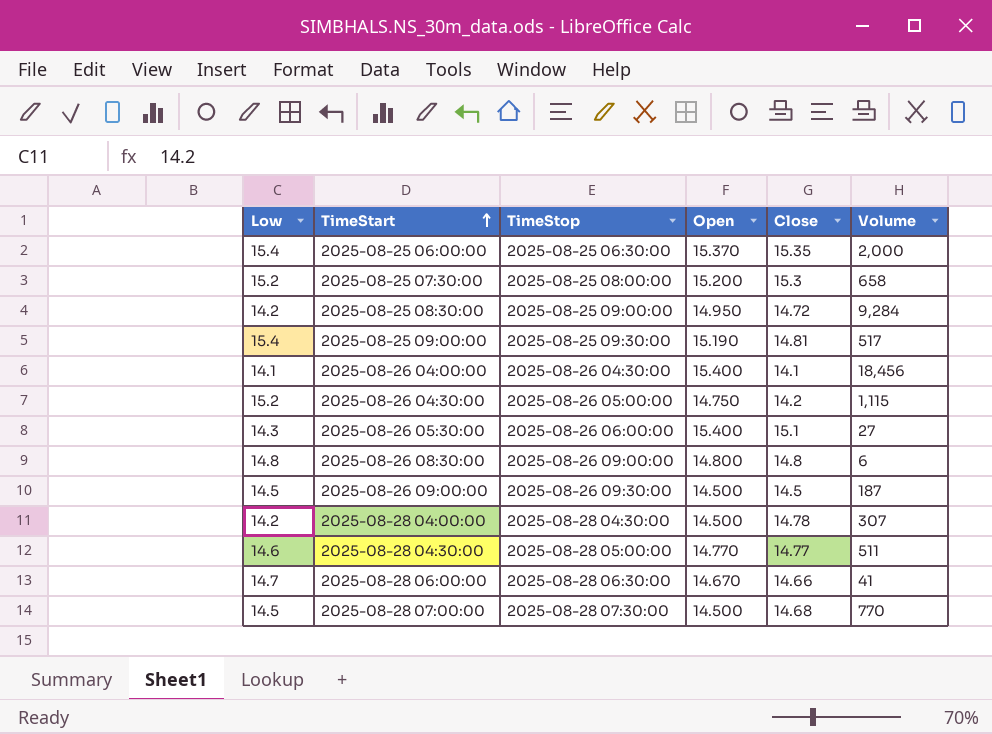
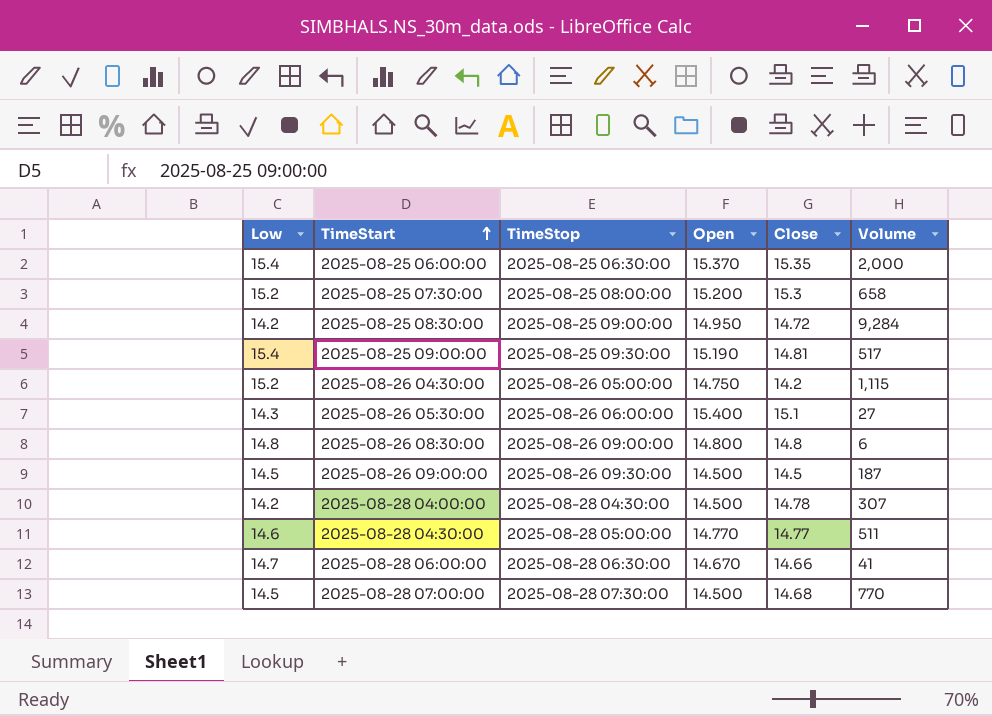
row 2025-08-26 04:00:00: 14.1 | 2025-08-26 04:30:00 | 15.400 | 14.1 | 18,456 -> none

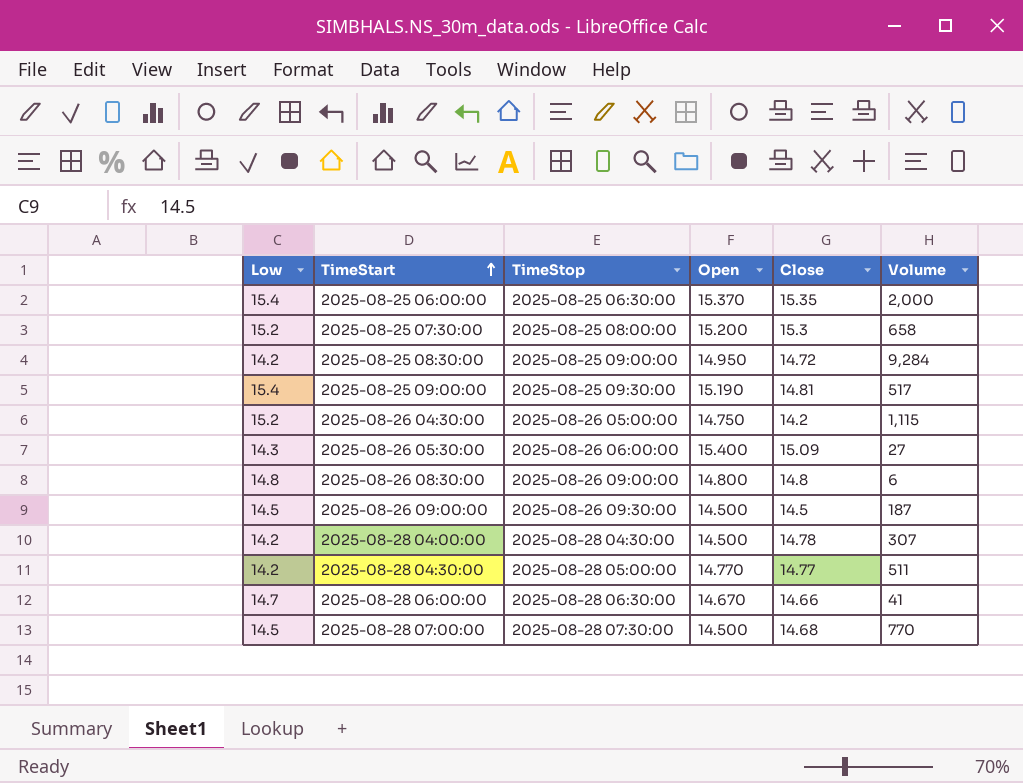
2025-08-26 05:30:00 | Close: 15.1 -> 15.09
2025-08-28 04:30:00 | Low: 14.6 -> 14.2

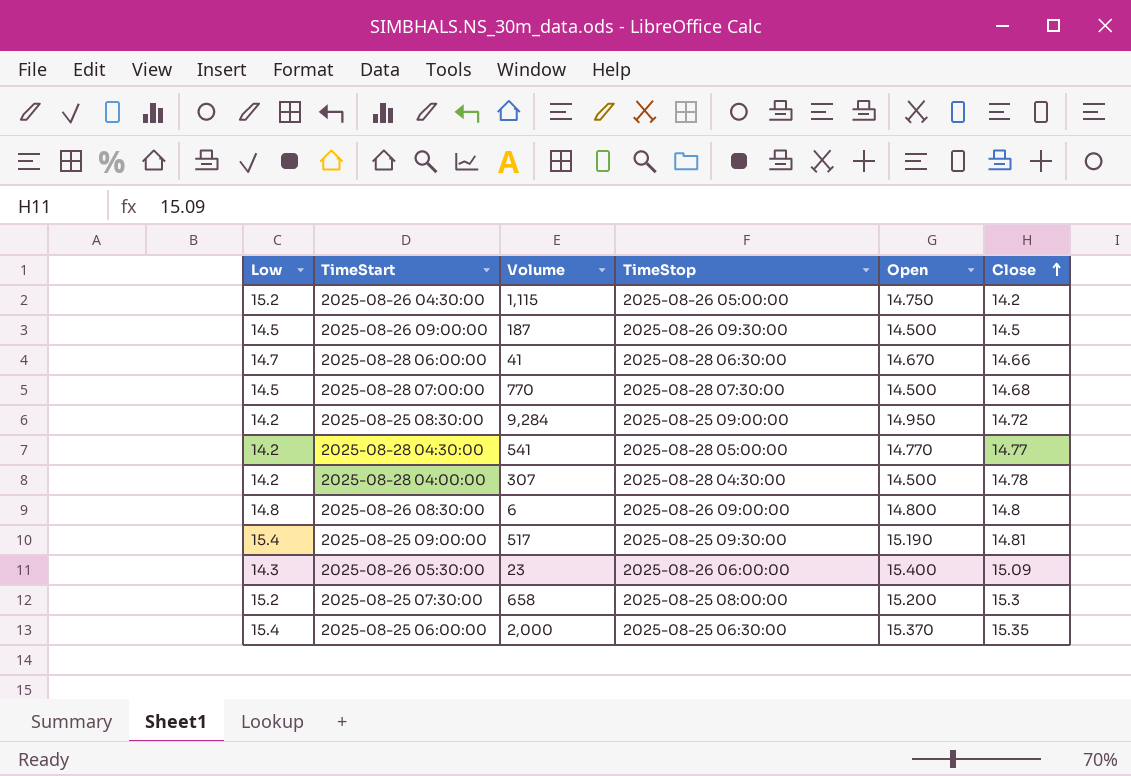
row order: TimeStart ascending -> Close ascending
column Volume | position: 6 -> 3
2025-08-28 04:30:00 | Volume: 511 -> 541
2025-08-26 05:30:00 | Volume: 27 -> 23

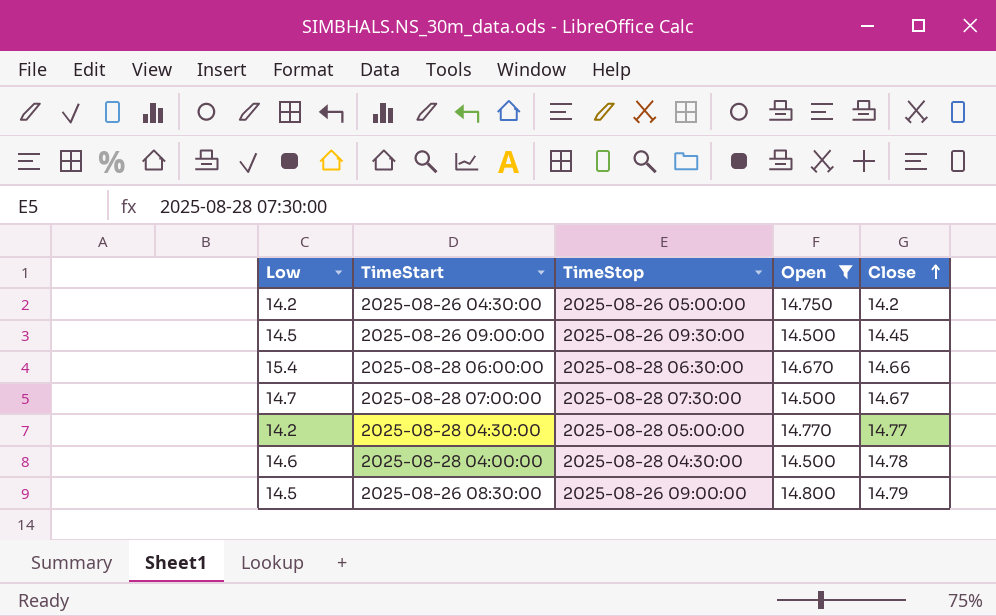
filter: none -> Open <= 14.800
column Volume | position: 3 -> none
2025-08-26 04:30:00 | Low: 15.2 -> 14.2
2025-08-26 09:00:00 | Close: 14.5 -> 14.45
2025-08-28 06:00:00 | Low: 14.7 -> 15.4
2025-08-28 07:00:00 | Low: 14.5 -> 14.7
2025-08-28 07:00:00 | Close: 14.68 -> 14.67
2025-08-28 04:00:00 | Low: 14.2 -> 14.6
2025-08-26 08:30:00 | Low: 14.8 -> 14.5
2025-08-26 08:30:00 | Close: 14.8 -> 14.79

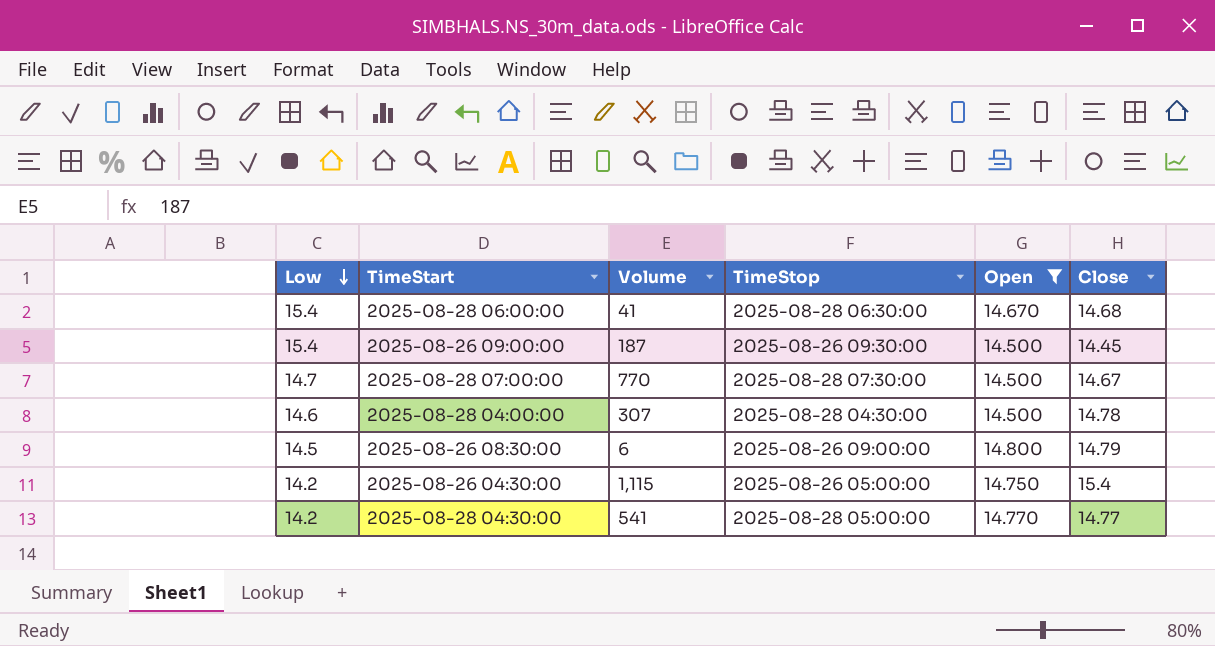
row order: Close ascending -> Low descending
column Volume | position: none -> 3
2025-08-28 06:00:00 | Close: 14.66 -> 14.68
2025-08-26 09:00:00 | Low: 14.5 -> 15.4
2025-08-26 04:30:00 | Close: 14.2 -> 15.4

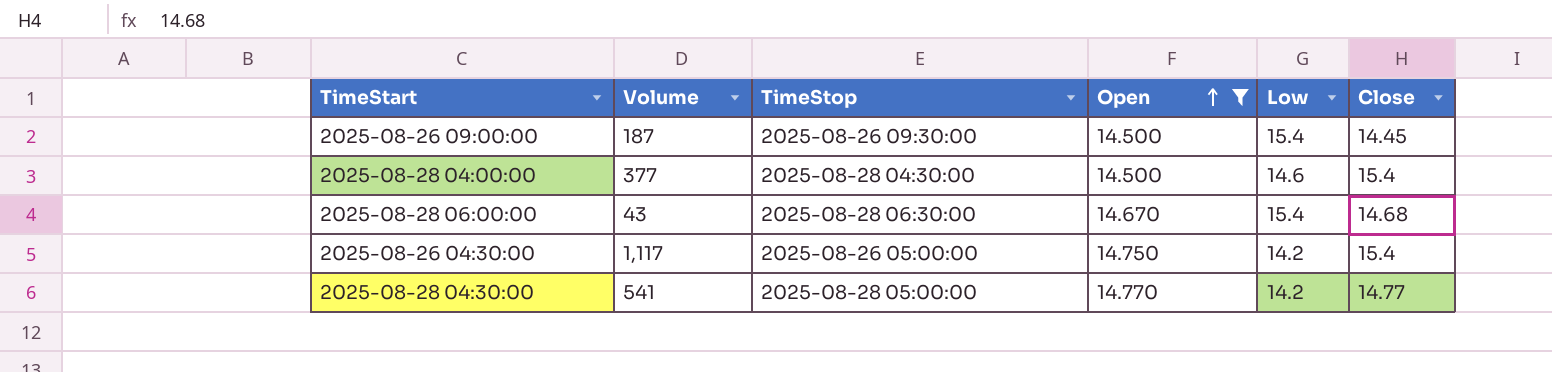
row order: Low descending -> Open ascending
column Low | position: 1 -> 5
row 2025-08-28 07:00:00: 14.7 | 770 | 2025-08-28 07:30:00 | 14.500 | 14.67 -> none
row 2025-08-26 08:30:00: 14.5 | 6 | 2025-08-26 09:00:00 | 14.800 | 14.79 -> none
2025-08-28 04:00:00 | Volume: 307 -> 377
2025-08-28 04:00:00 | Close: 14.78 -> 15.4
2025-08-28 06:00:00 | Volume: 41 -> 43
2025-08-26 04:30:00 | Volume: 1,115 -> 1,117

